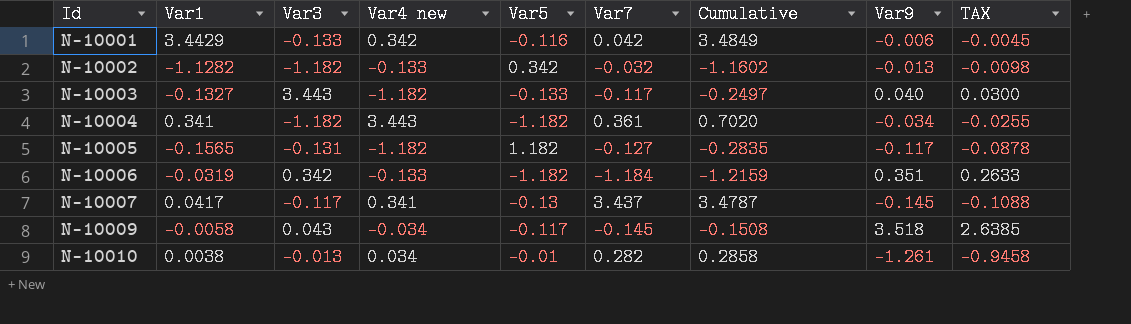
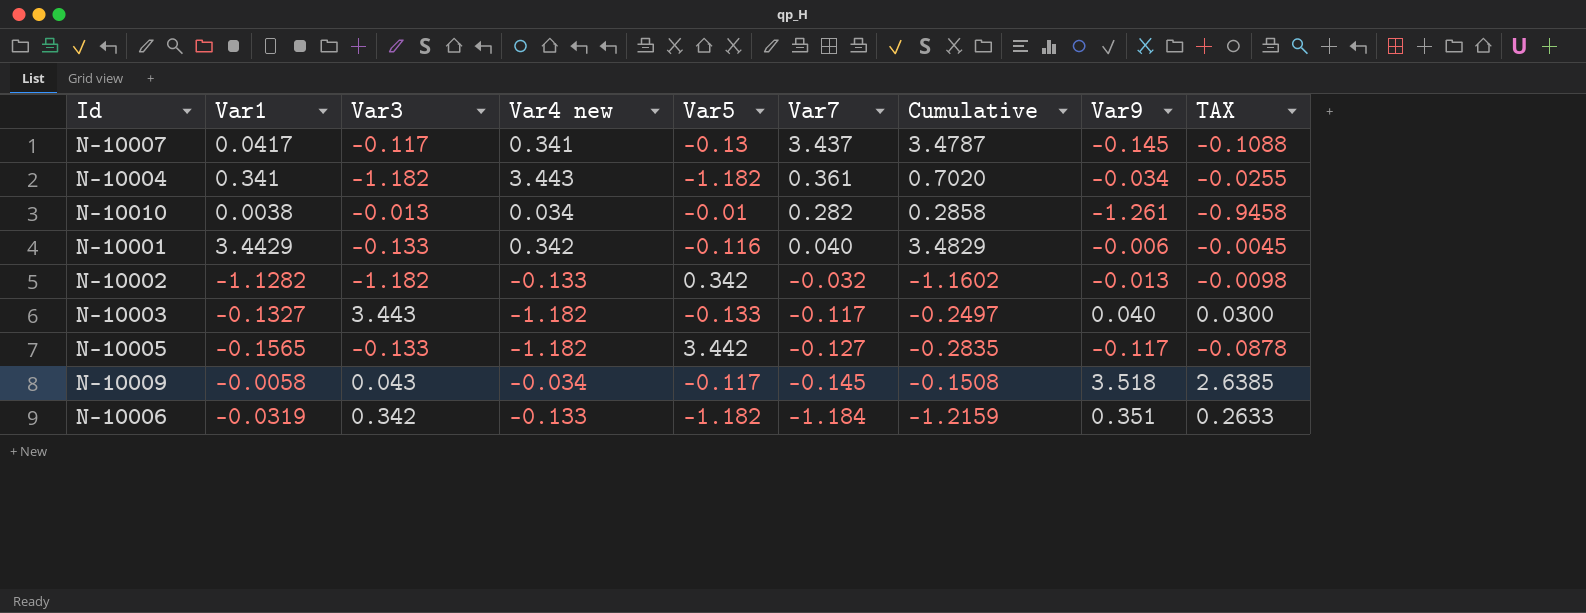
row order: Id ascending -> Var7 descending
N-10001 | Var7: 0.042 -> 0.040
N-10001 | Cumulative: 3.4849 -> 3.4829
N-10005 | Var3: -0.131 -> -0.133
N-10005 | Var5: 1.182 -> 3.442

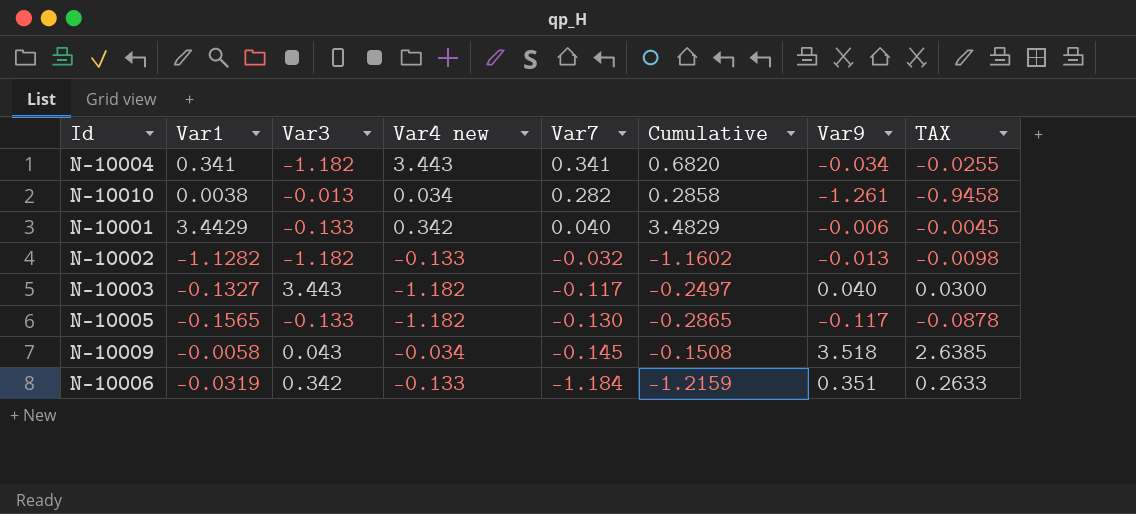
column Var5 | position: 5 -> none
row N-10007: 0.0417 | -0.117 | 0.341 | -0.13 | 3.437 | 3.4787 | -0.145 | -0.1088 -> none
N-10004 | Var7: 0.361 -> 0.341
N-10004 | Cumulative: 0.7020 -> 0.6820
N-10005 | Var7: -0.127 -> -0.130
N-10005 | Cumulative: -0.2835 -> -0.2865

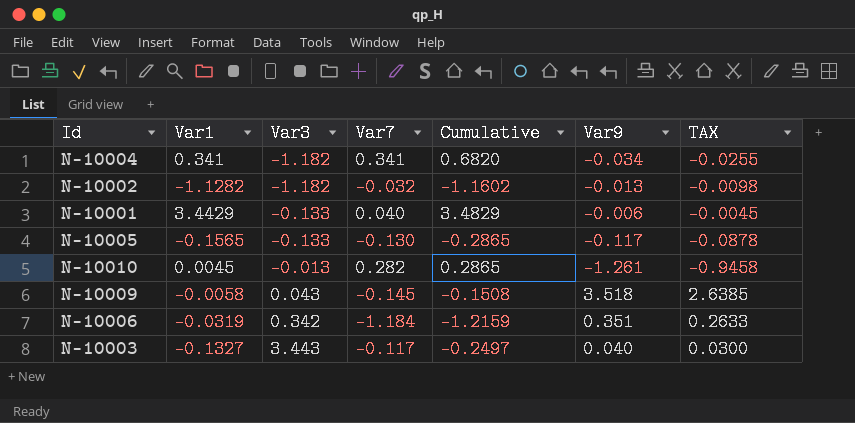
row order: Var7 descending -> Var3 ascending
column Var4 new | position: 4 -> none
N-10010 | Var1: 0.0038 -> 0.0045
N-10010 | Cumulative: 0.2858 -> 0.2865

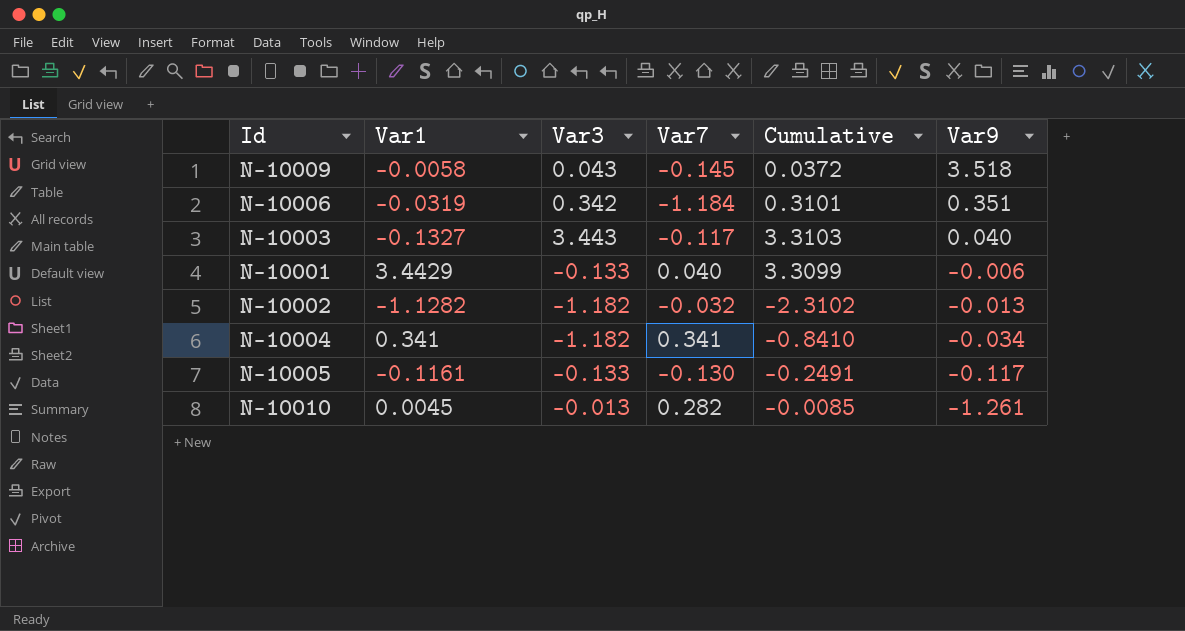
row order: Var3 ascending -> Var9 descending
column TAX | formula: [Var9] * 0.75 -> none
column Cumulative | formula: [Var1] + [Var7] -> [Var1] + [Var3]
N-10005 | Var1: -0.1565 -> -0.1161

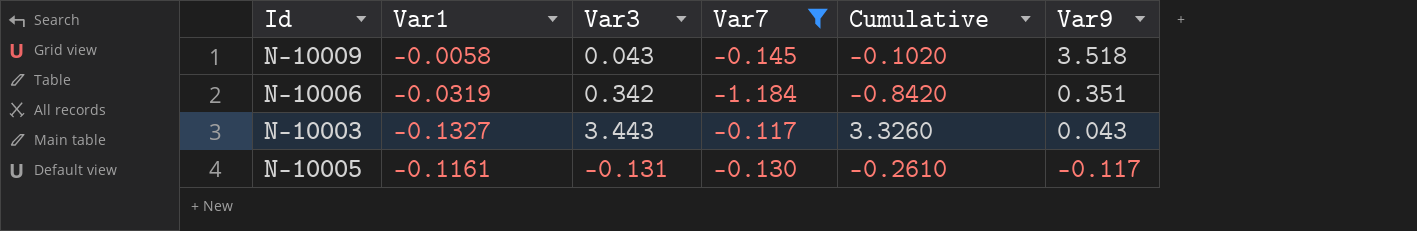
filter: none -> Var7 <= -0.117
column Cumulative | formula: [Var1] + [Var3] -> [Var3] + [Var7]
N-10003 | Var9: 0.040 -> 0.043
N-10005 | Var3: -0.133 -> -0.131

